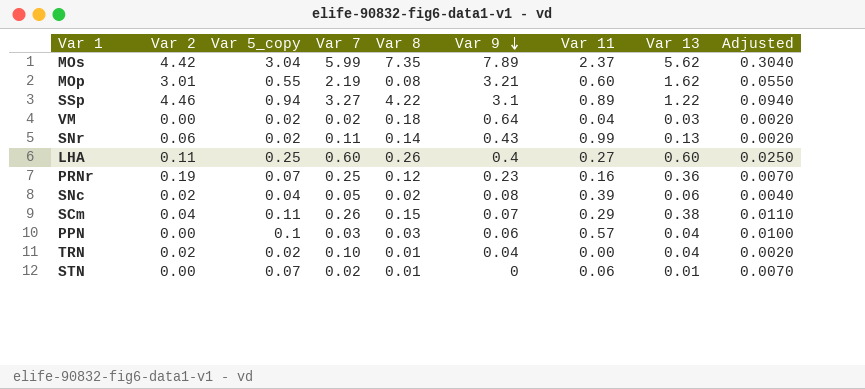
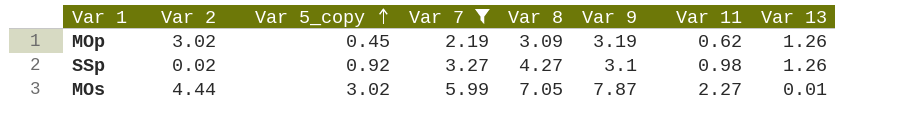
filter: none -> Var 7 >= 2.19
row order: Var 9 descending -> Var 5_copy ascending
column Adjusted | formula: [Var 5_copy] * 0.1 -> none
MOp | Var 2: 3.01 -> 3.02
MOp | Var 5_copy: 0.55 -> 0.45
MOp | Var 8: 0.08 -> 3.09
MOp | Var 9: 3.21 -> 3.19
MOp | Var 11: 0.60 -> 0.62
MOp | Var 13: 1.62 -> 1.26
SSp | Var 2: 4.46 -> 0.02
SSp | Var 5_copy: 0.94 -> 0.92
SSp | Var 8: 4.22 -> 4.27
SSp | Var 11: 0.89 -> 0.98
SSp | Var 13: 1.22 -> 1.26
MOs | Var 2: 4.42 -> 4.44
MOs | Var 5_copy: 3.04 -> 3.02
MOs | Var 8: 7.35 -> 7.05
MOs | Var 9: 7.89 -> 7.87
MOs | Var 11: 2.37 -> 2.27
MOs | Var 13: 5.62 -> 0.01

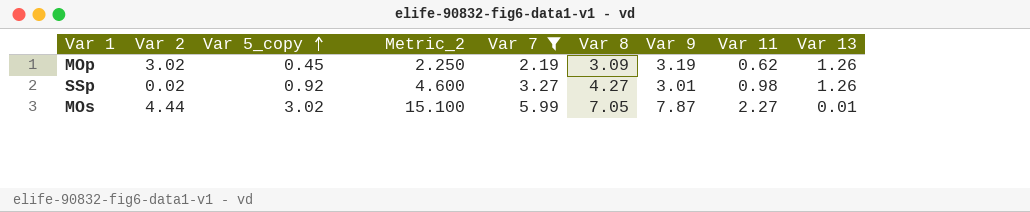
column Metric_2 | formula: none -> [Var 5_copy] * 5
SSp | Var 9: 3.1 -> 3.01

